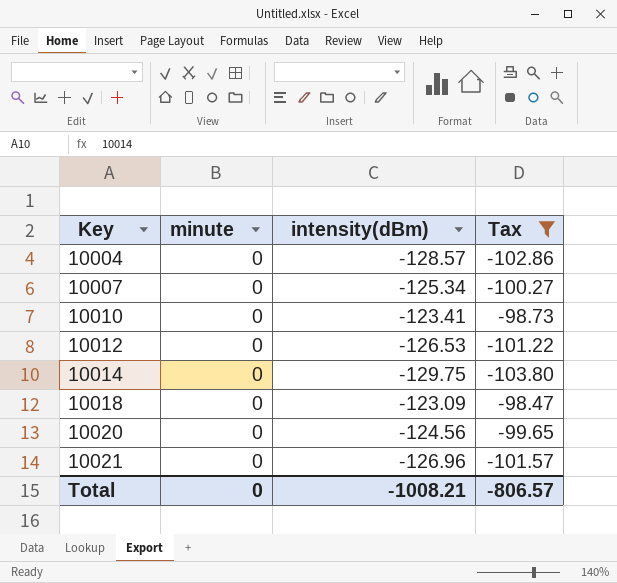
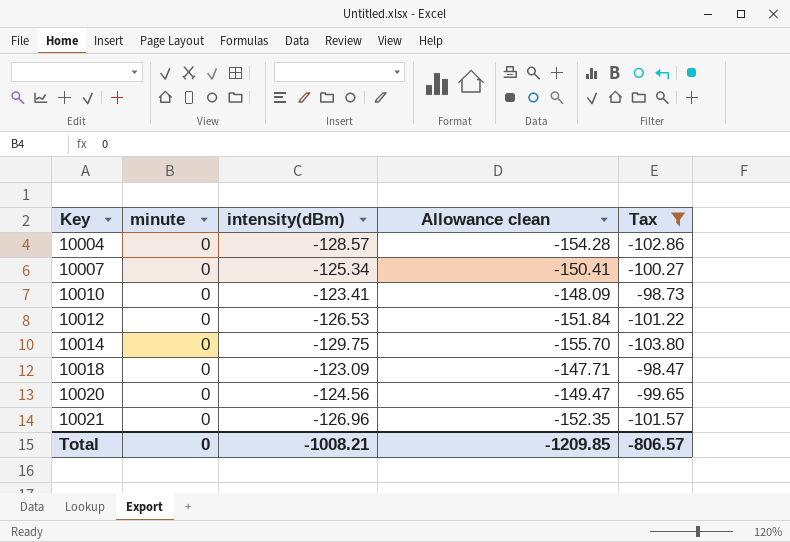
column Allowance clean | formula: none -> [intensity(dBm)] * 1.2

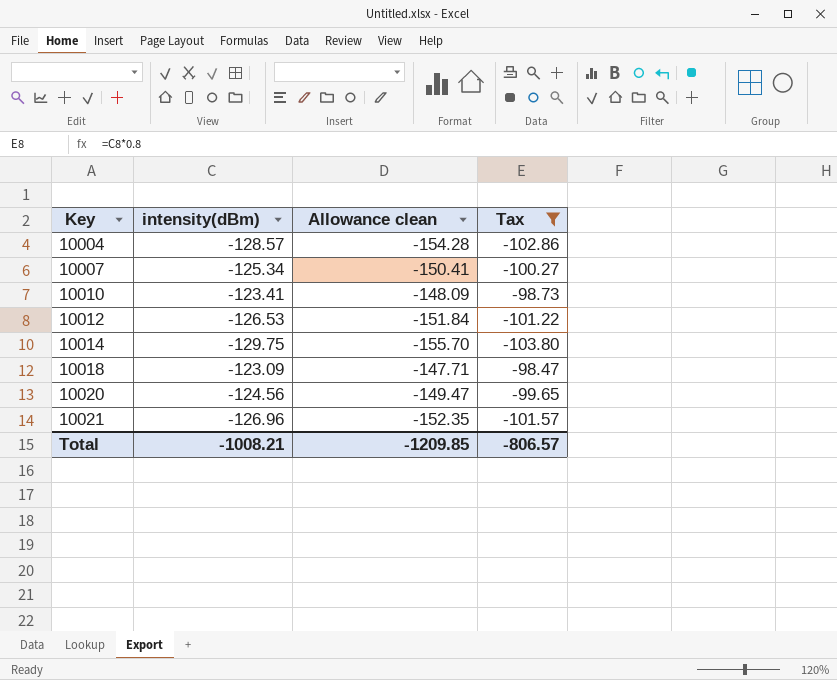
column minute | position: 2 -> none

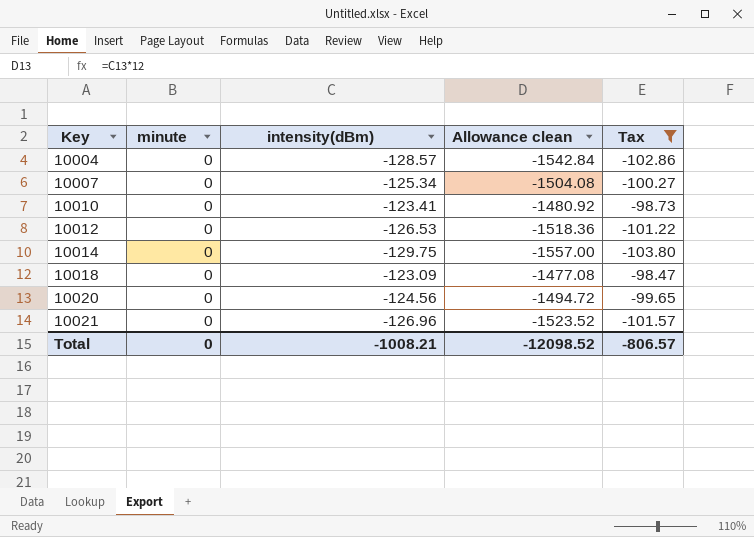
column minute | position: none -> 2
column Allowance clean | formula: [intensity(dBm)] * 1.2 -> [intensity(dBm)] * 12
Total | Allowance clean: -1209.85 -> -12098.52

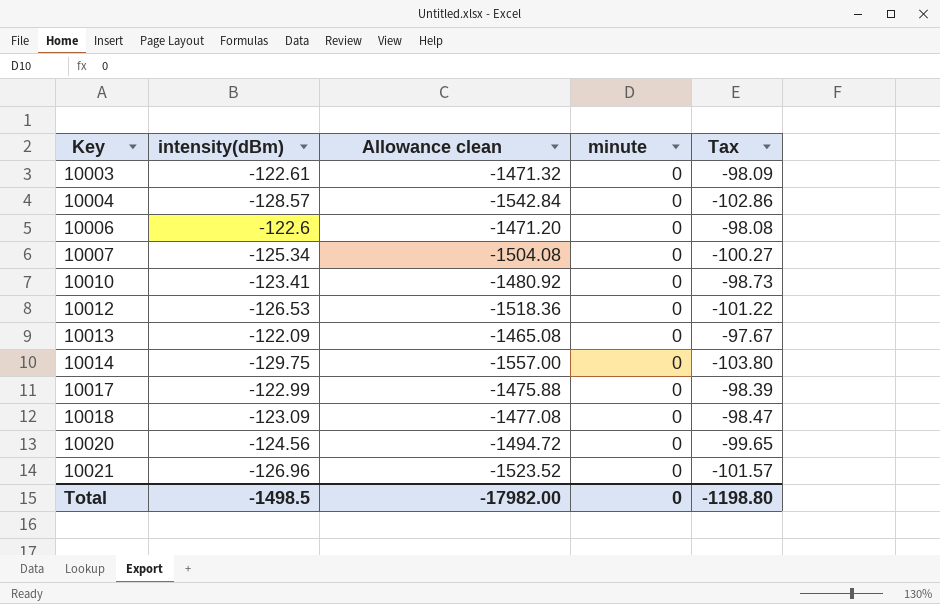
filter: Tax <= -98.47 -> none
column minute | position: 2 -> 4
Total | intensity(dBm): -1008.21 -> -1498.5
Total | Allowance clean: -12098.52 -> -17982.00
Total | Tax: -806.57 -> -1198.80

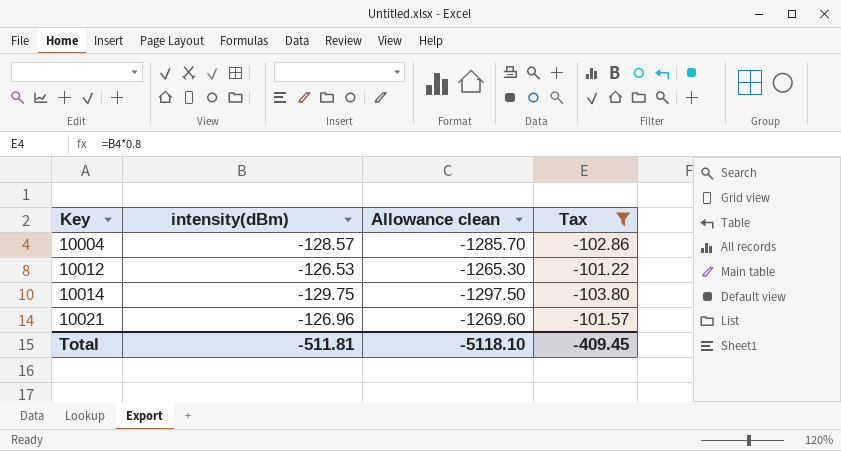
filter: none -> Tax <= -101.22
column minute | position: 4 -> none
column Allowance clean | formula: [intensity(dBm)] * 12 -> [intensity(dBm)] * 10
Total | intensity(dBm): -1498.5 -> -511.81
Total | Allowance clean: -17982.00 -> -5118.10
Total | Tax: -1198.80 -> -409.45

